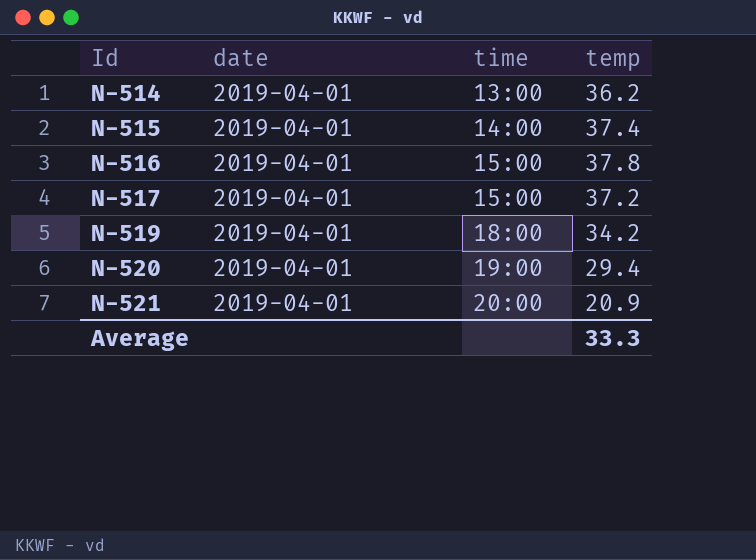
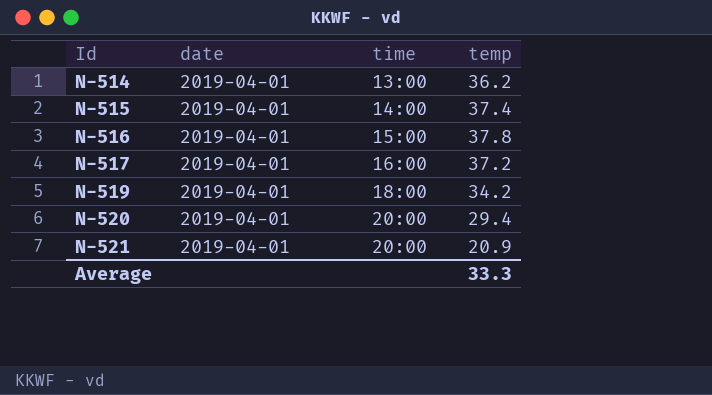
N-517 | time: 15:00 -> 16:00
N-520 | time: 19:00 -> 20:00

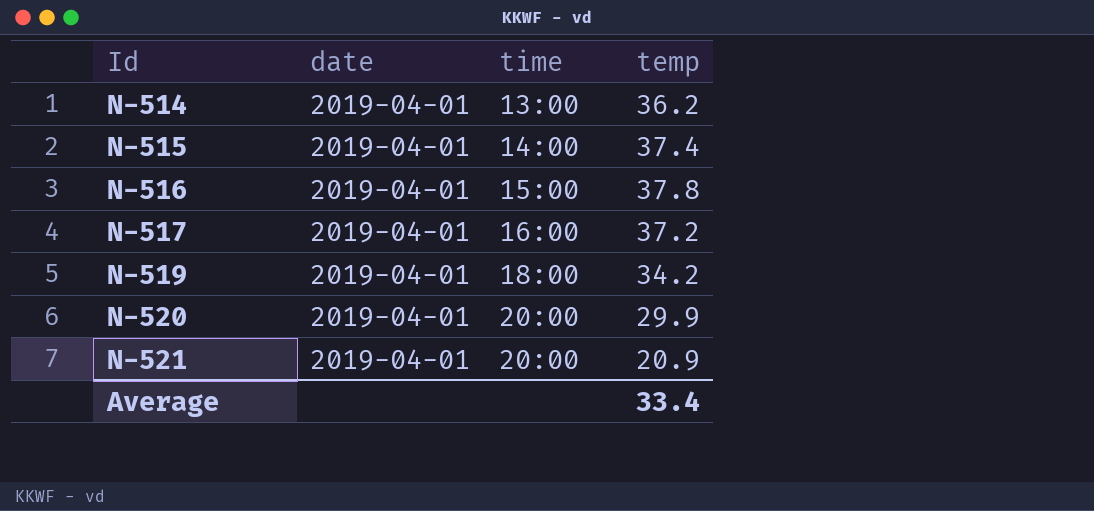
N-520 | temp: 29.4 -> 29.9
Average | temp: 33.3 -> 33.4

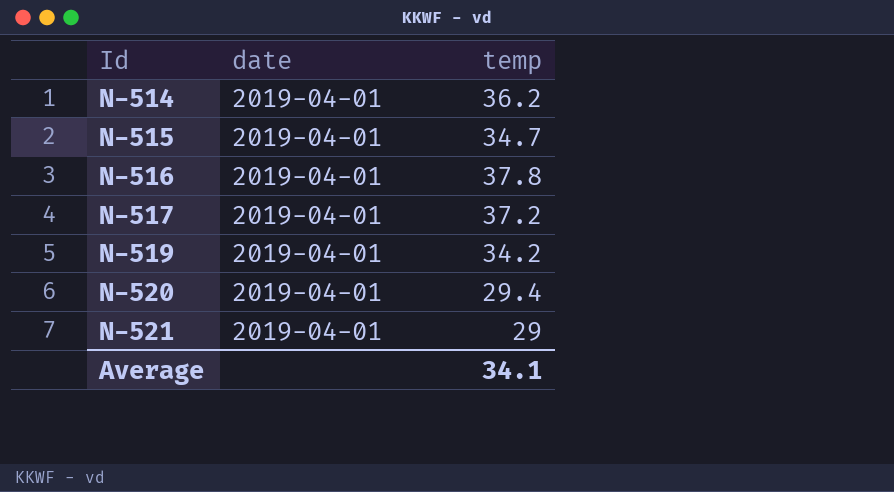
column time | position: 3 -> none
N-515 | temp: 37.4 -> 34.7
N-520 | temp: 29.9 -> 29.4
N-521 | temp: 20.9 -> 29
Average | temp: 33.4 -> 34.1

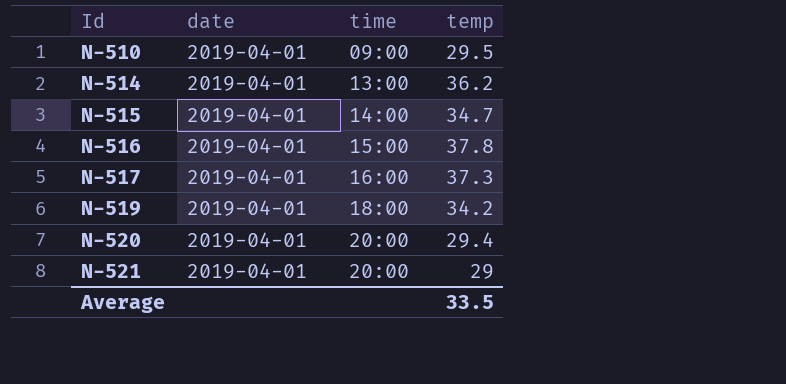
column time | position: none -> 3
row N-510: none -> 2019-04-01 | 09:00 | 29.5
N-517 | temp: 37.2 -> 37.3
Average | temp: 34.1 -> 33.5

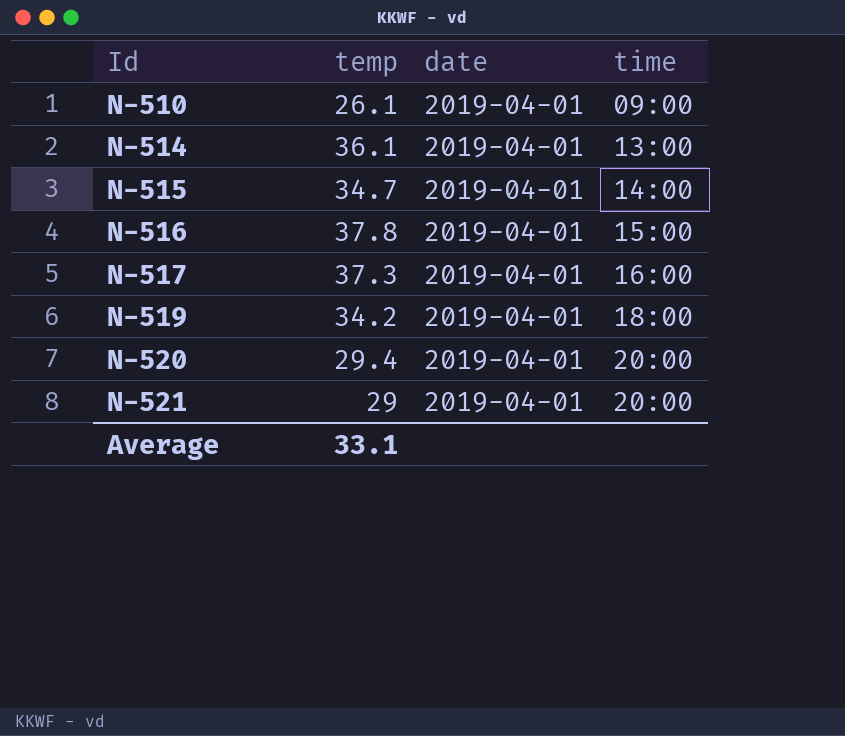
column temp | position: 4 -> 2
N-510 | temp: 29.5 -> 26.1
N-514 | temp: 36.2 -> 36.1
Average | temp: 33.5 -> 33.1

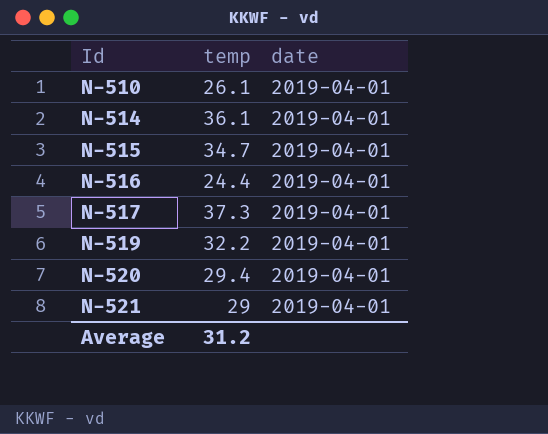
column time | position: 4 -> none
N-516 | temp: 37.8 -> 24.4
N-519 | temp: 34.2 -> 32.2
Average | temp: 33.1 -> 31.2

